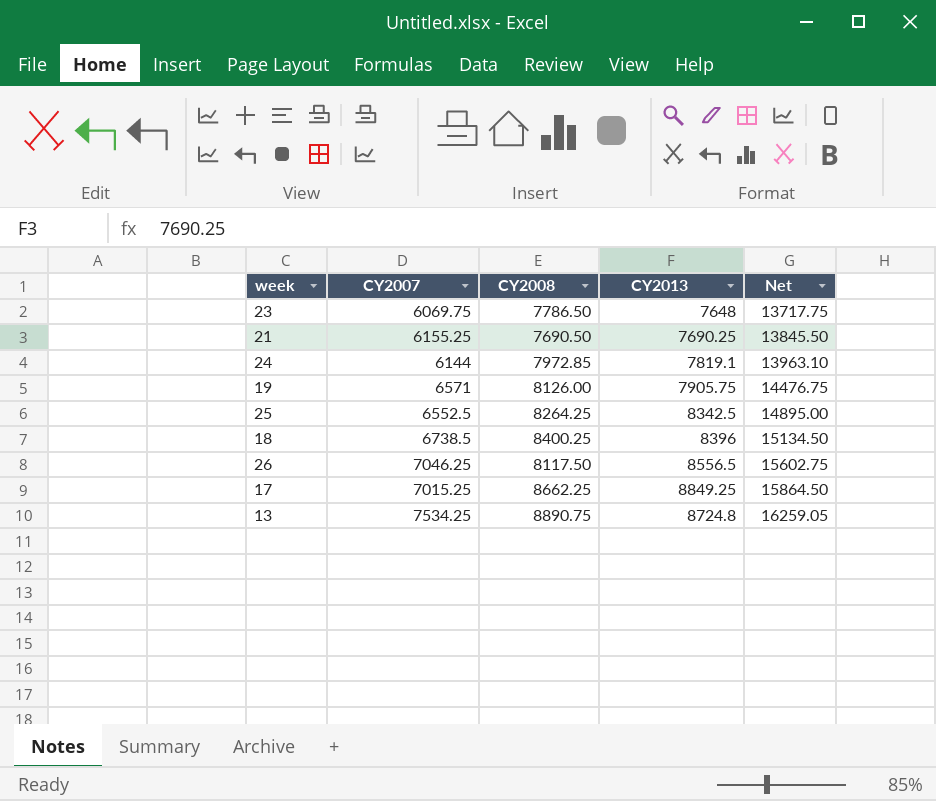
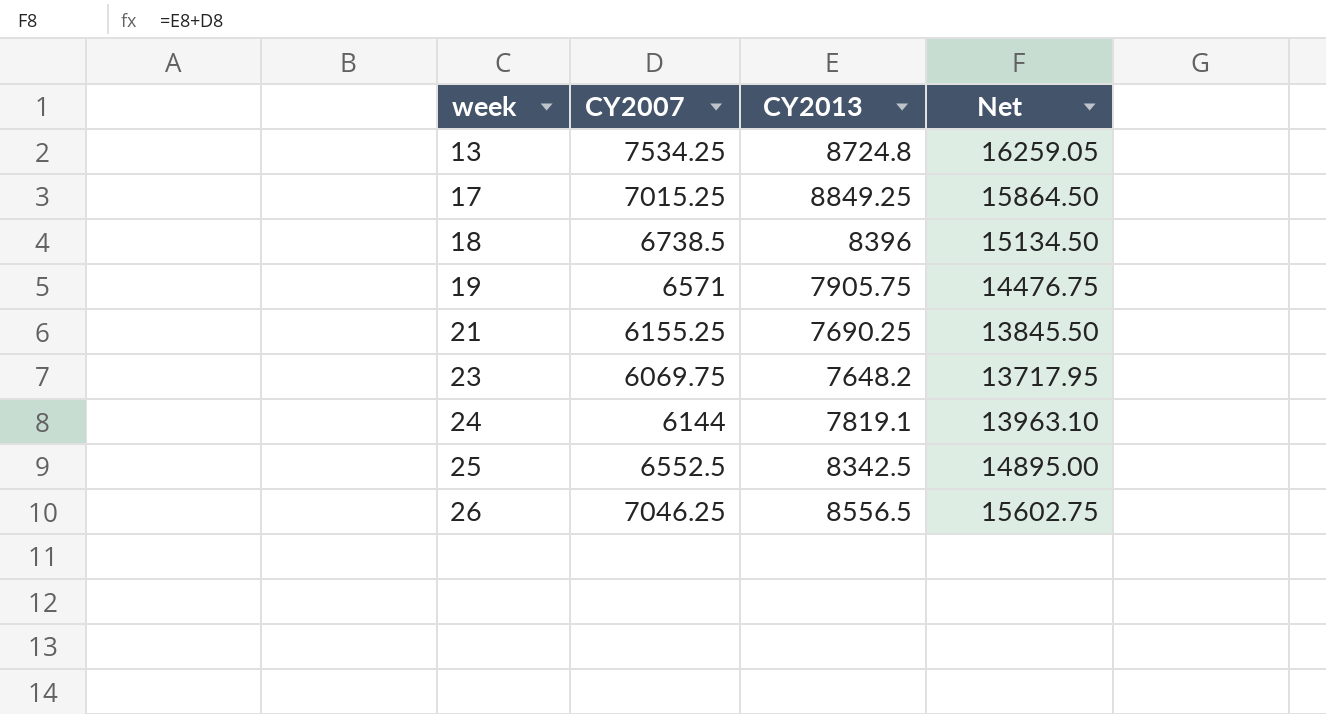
row order: Net ascending -> week ascending
column CY2008 | position: 3 -> none
23 | CY2013: 7648 -> 7648.2
23 | Net: 13717.75 -> 13717.95

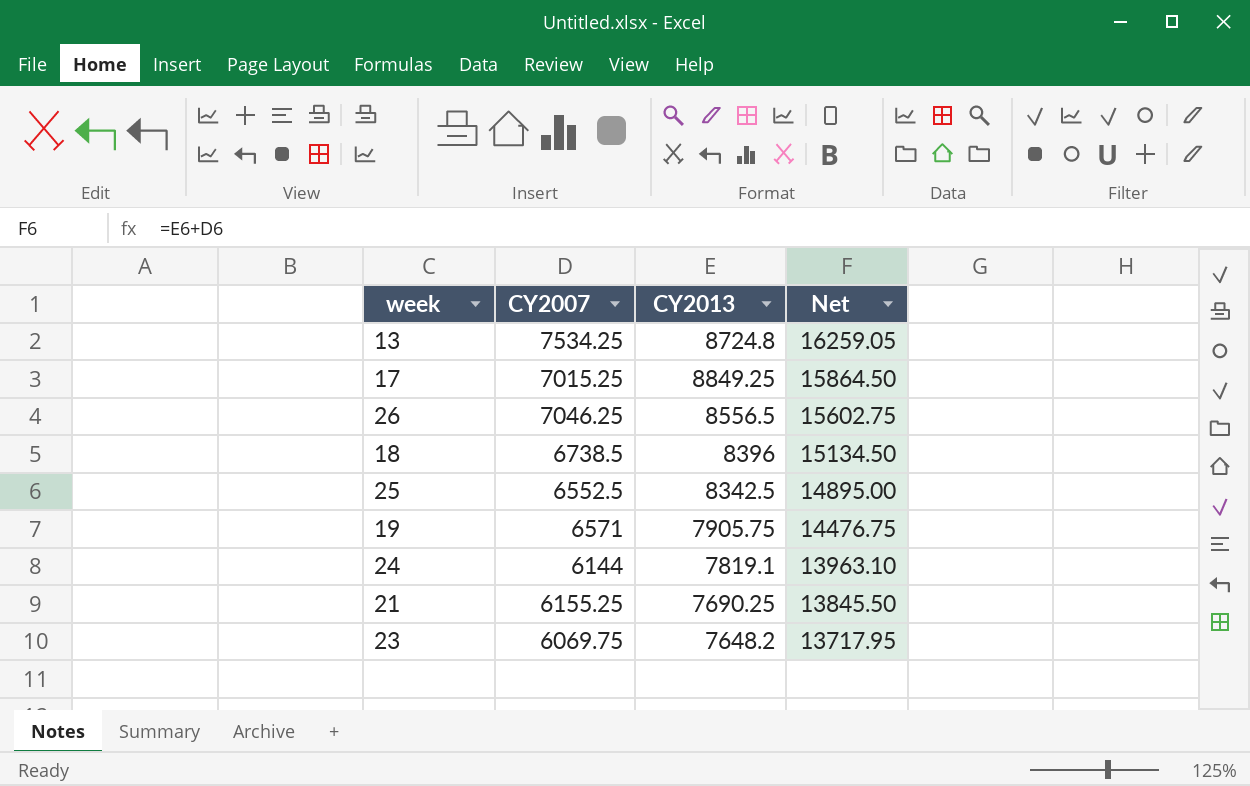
row order: week ascending -> Net descending

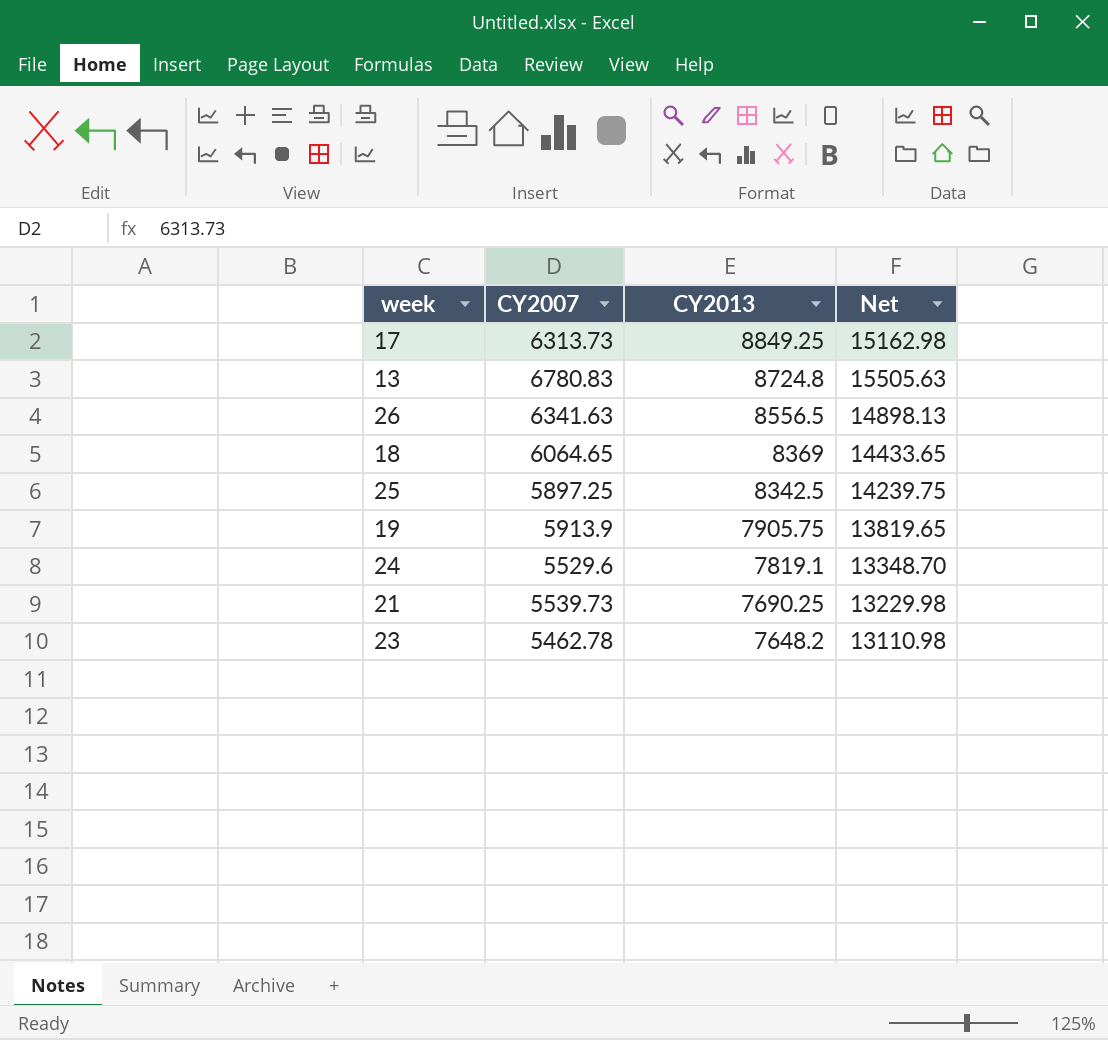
row order: Net descending -> CY2013 descending
17 | CY2007: 7015.25 -> 6313.73
17 | Net: 15864.50 -> 15162.98
13 | CY2007: 7534.25 -> 6780.83
13 | Net: 16259.05 -> 15505.63
26 | CY2007: 7046.25 -> 6341.63
26 | Net: 15602.75 -> 14898.13
18 | CY2007: 6738.5 -> 6064.65
18 | CY2013: 8396 -> 8369
18 | Net: 15134.50 -> 14433.65
25 | CY2007: 6552.5 -> 5897.25
25 | Net: 14895.00 -> 14239.75
19 | CY2007: 6571 -> 5913.9
19 | Net: 14476.75 -> 13819.65
24 | CY2007: 6144 -> 5529.6
24 | Net: 13963.10 -> 13348.70
21 | CY2007: 6155.25 -> 5539.73
21 | Net: 13845.50 -> 13229.98
23 | CY2007: 6069.75 -> 5462.78
23 | Net: 13717.95 -> 13110.98

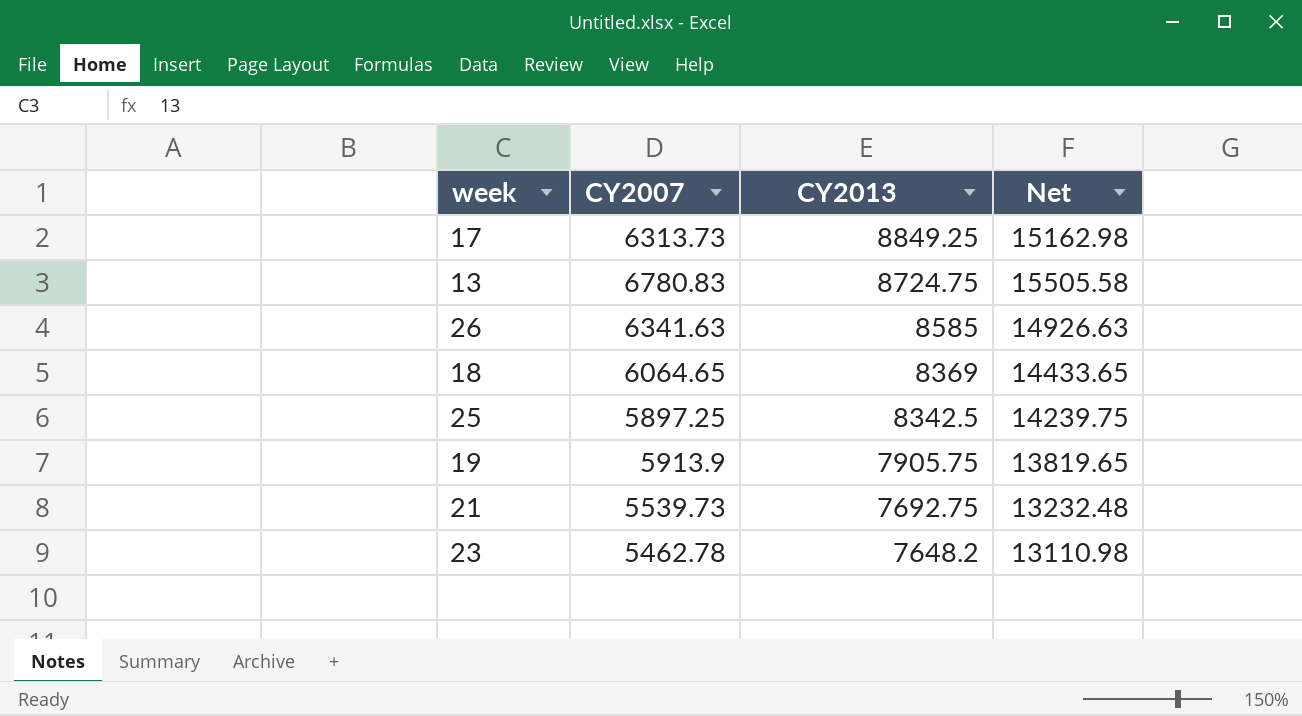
row 24: 5529.6 | 7819.1 | 13348.70 -> none
13 | CY2013: 8724.8 -> 8724.75
13 | Net: 15505.63 -> 15505.58
26 | CY2013: 8556.5 -> 8585
26 | Net: 14898.13 -> 14926.63
21 | CY2013: 7690.25 -> 7692.75
21 | Net: 13229.98 -> 13232.48

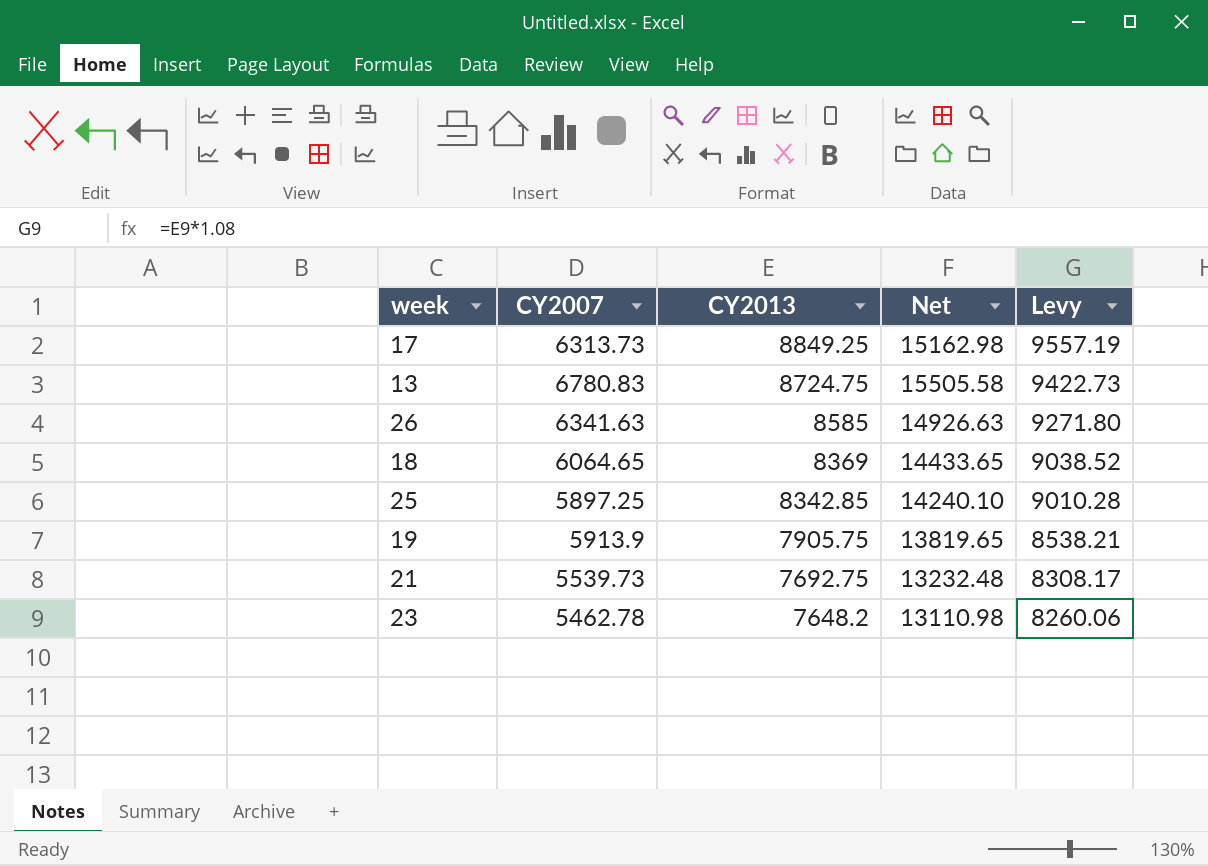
column Levy | formula: none -> [CY2013] * 1.08
25 | CY2013: 8342.5 -> 8342.85
25 | Net: 14239.75 -> 14240.10

